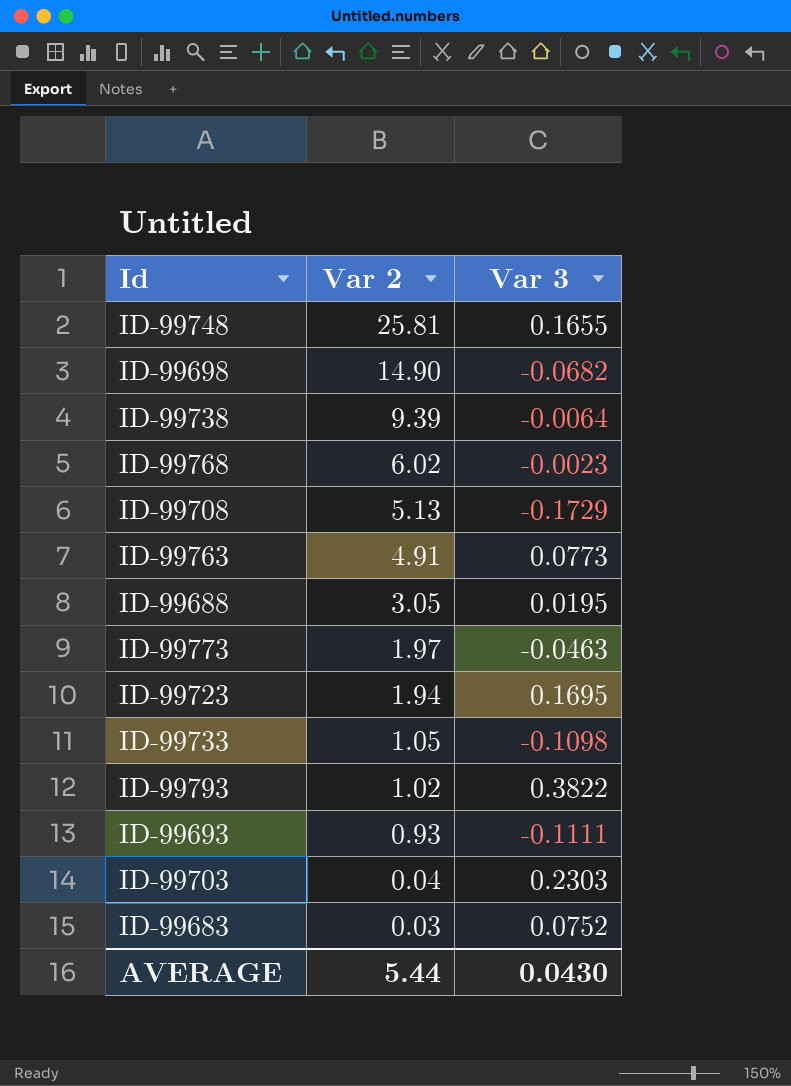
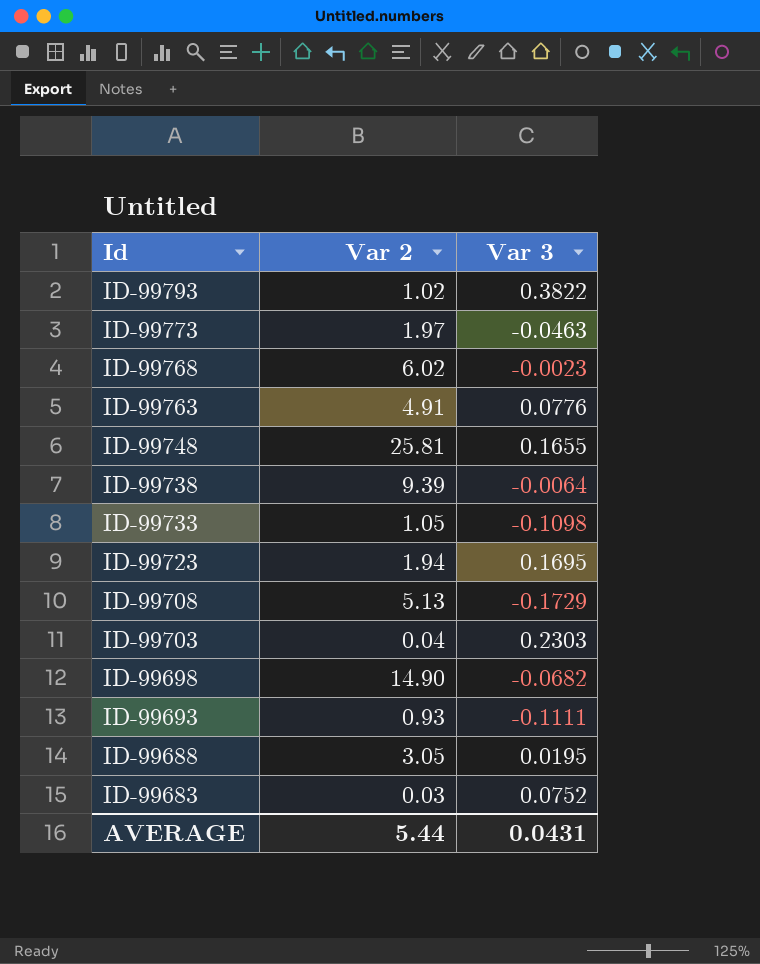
row order: Var 2 descending -> Id descending
ID-99763 | Var 3: 0.0773 -> 0.0776
AVERAGE | Var 3: 0.0430 -> 0.0431

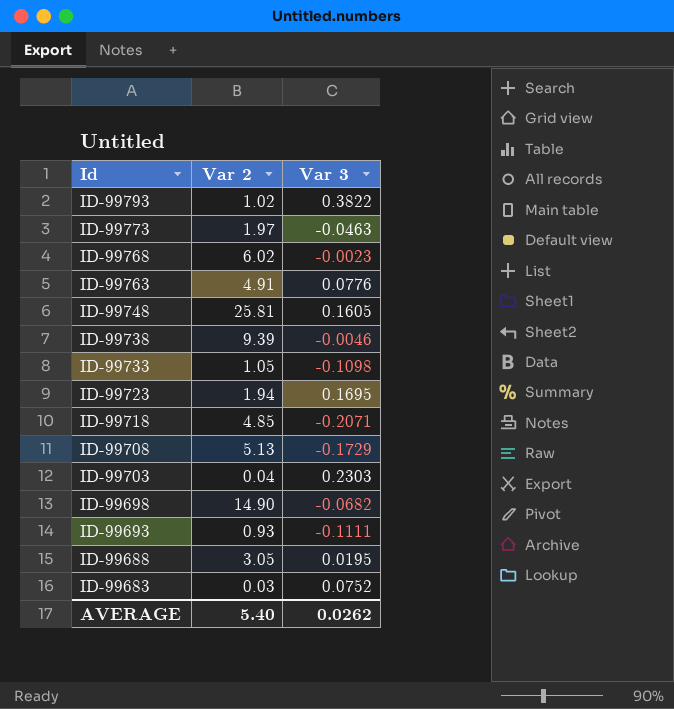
ID-99748 | Var 3: 0.1655 -> 0.1605
ID-99738 | Var 3: -0.0064 -> -0.0046
row ID-99718: none -> 4.85 | -0.2071
AVERAGE | Var 2: 5.44 -> 5.40
AVERAGE | Var 3: 0.0431 -> 0.0262

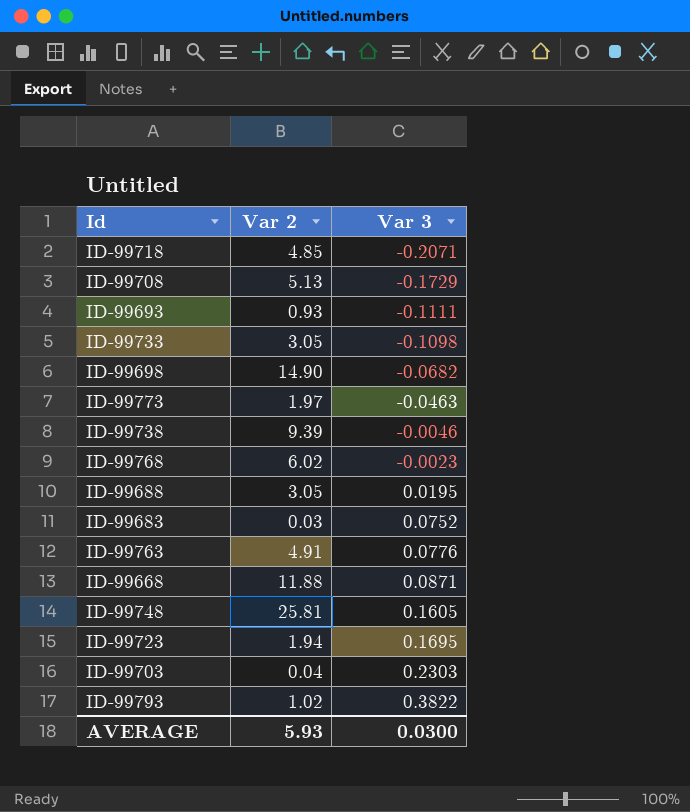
row order: Id descending -> Var 3 ascending
ID-99733 | Var 2: 1.05 -> 3.05
row ID-99668: none -> 11.88 | 0.0871
AVERAGE | Var 2: 5.40 -> 5.93
AVERAGE | Var 3: 0.0262 -> 0.0300

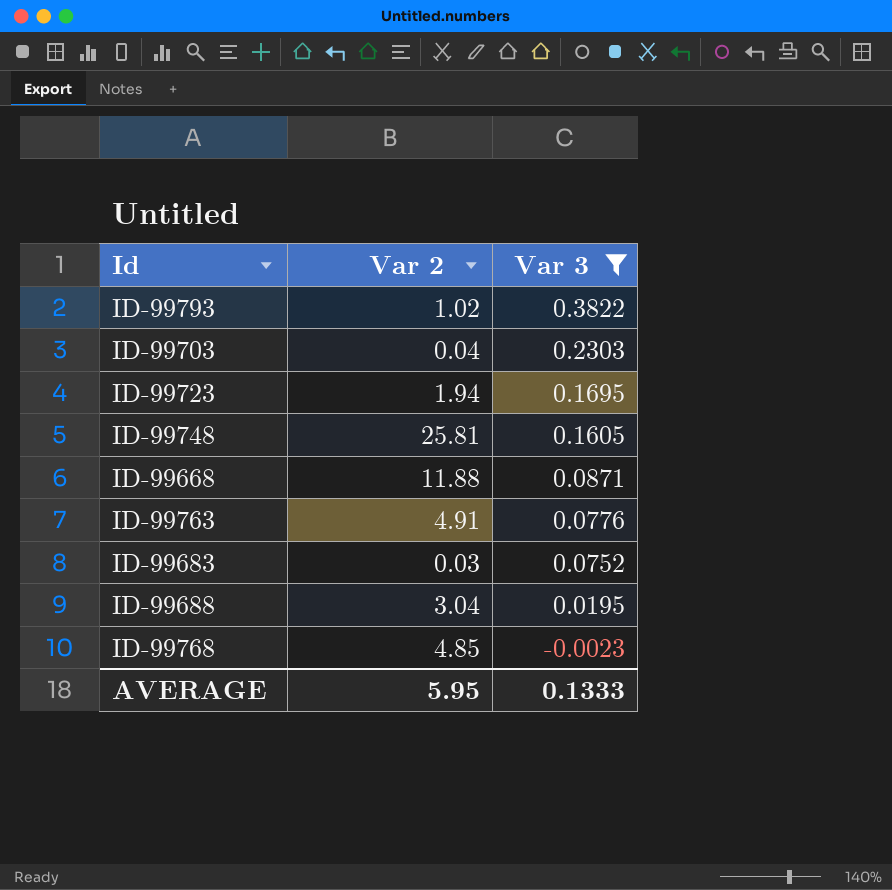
filter: none -> Var 3 >= -0.0023
row order: Var 3 ascending -> Var 3 descending
ID-99688 | Var 2: 3.05 -> 3.04
ID-99768 | Var 2: 6.02 -> 4.85
AVERAGE | Var 2: 5.93 -> 5.95
AVERAGE | Var 3: 0.0300 -> 0.1333

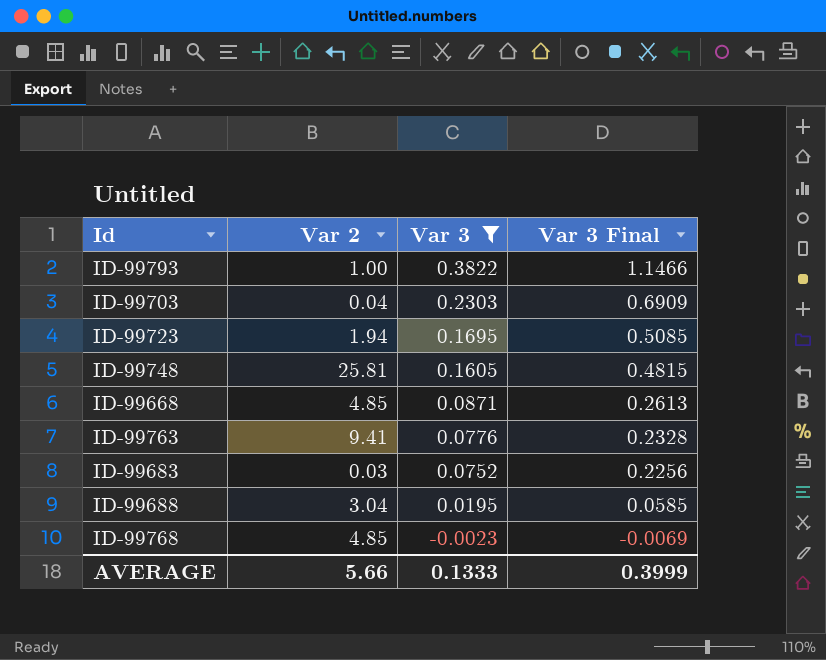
column Var 3 Final | formula: none -> [Var 3] * 3
ID-99793 | Var 2: 1.02 -> 1.00
ID-99668 | Var 2: 11.88 -> 4.85
ID-99763 | Var 2: 4.91 -> 9.41
AVERAGE | Var 2: 5.95 -> 5.66

